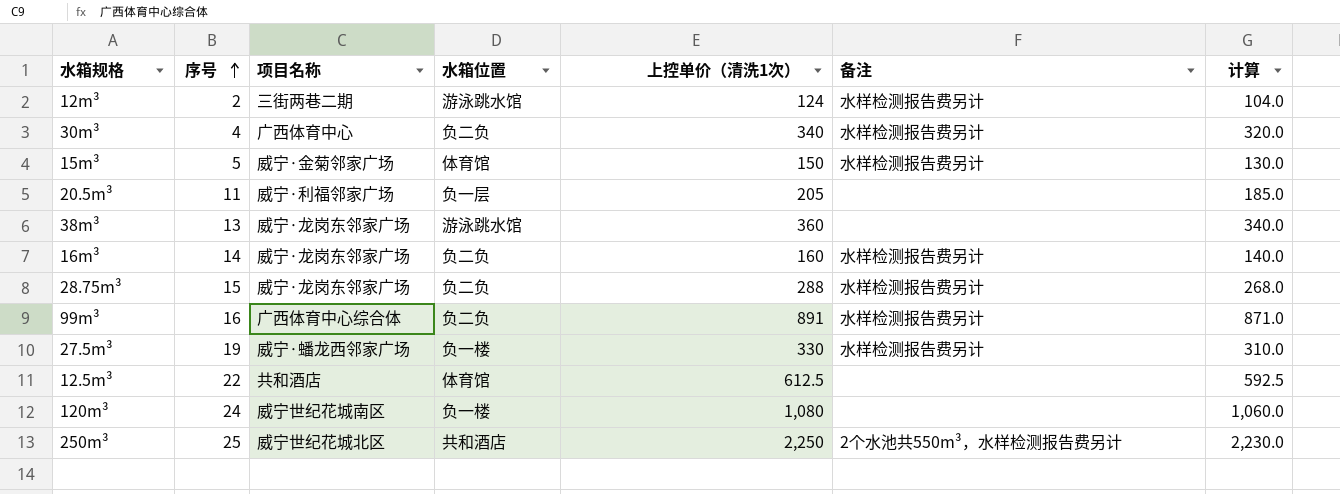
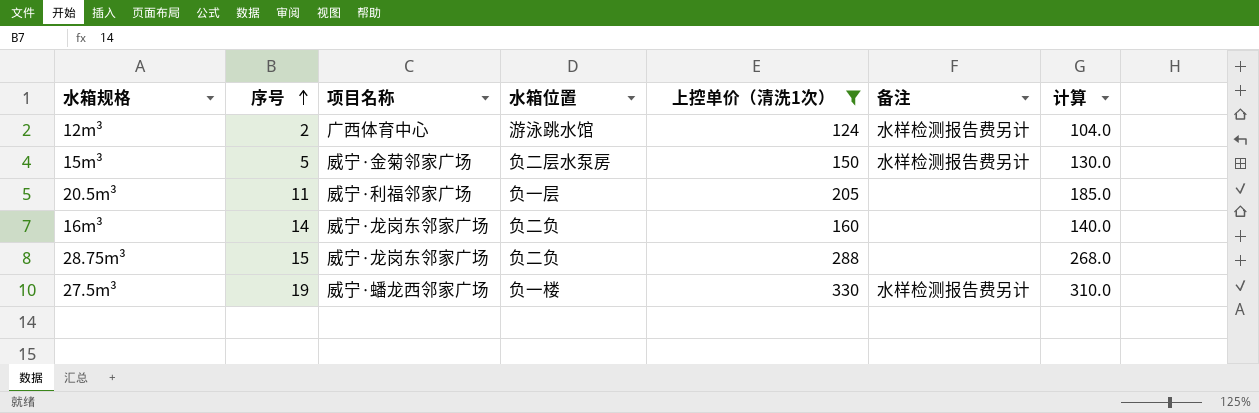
filter: none -> 上控单价（清洗1次） <= 330
12m³ | 项目名称: 三街两巷二期 -> 广西体育中心
15m³ | 水箱位置: 体育馆 -> 负二层水泵房
16m³ | 备注: 水样检测报告费另计 -> none
28.75m³ | 备注: 水样检测报告费另计 -> none

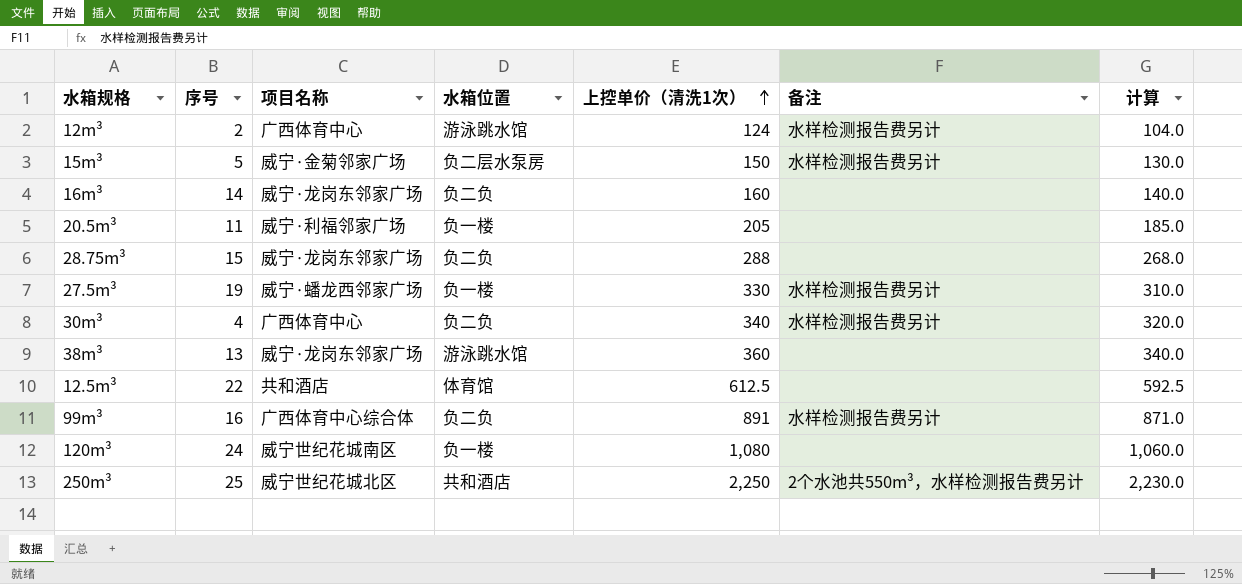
filter: 上控单价（清洗1次） <= 330 -> none
row order: 序号 ascending -> 上控单价（清洗1次） ascending
20.5m³ | 水箱位置: 负一层 -> 负一楼

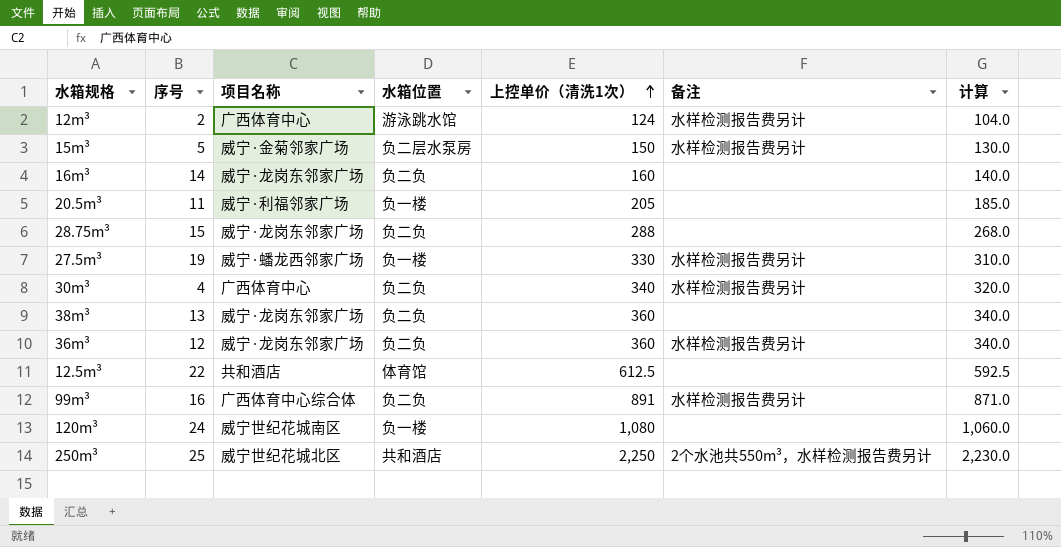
38m³ | 水箱位置: 游泳跳水馆 -> 负二负
row 36m³: none -> 12 | 威宁·龙岗东邻家广场 | 负二负 | 360 | 水样检测报告费另计 | 340.0

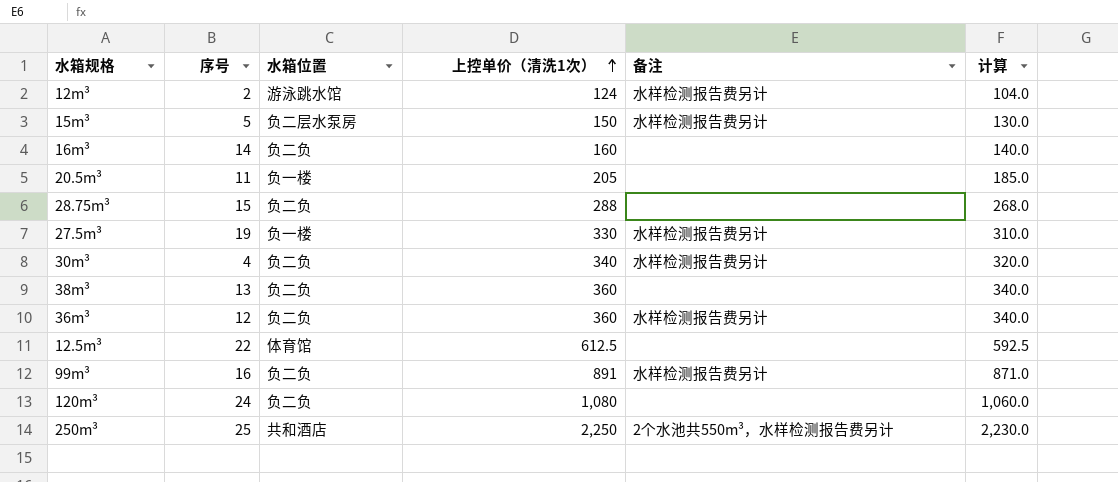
column 项目名称 | position: 3 -> none
120m³ | 水箱位置: 负一楼 -> 负二负

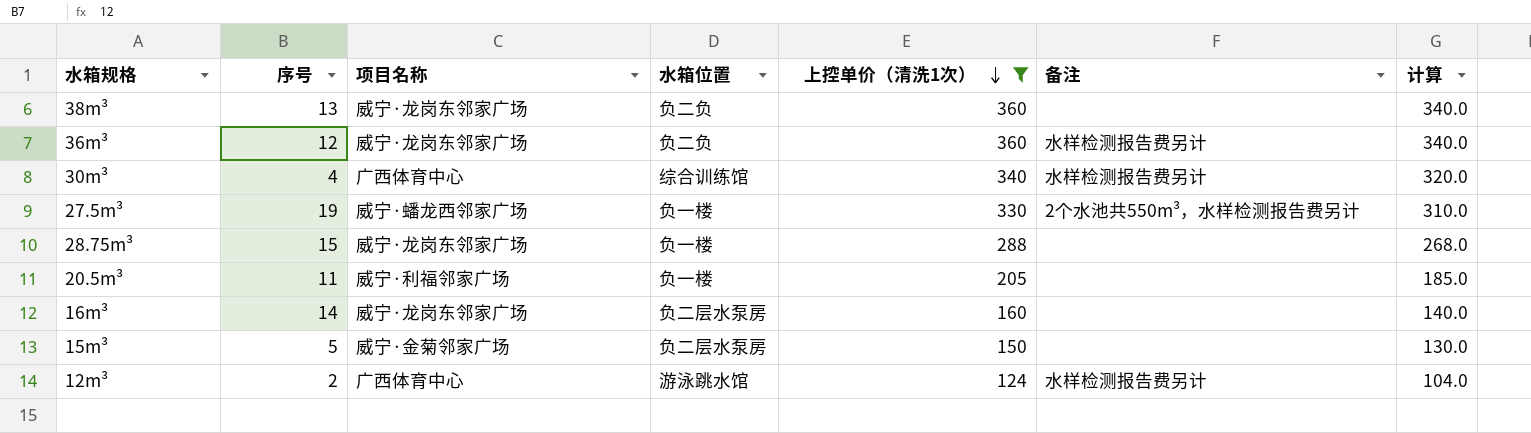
filter: none -> 上控单价（清洗1次） <= 360
row order: 上控单价（清洗1次） ascending -> 上控单价（清洗1次） descending
column 项目名称 | position: none -> 3
30m³ | 水箱位置: 负二负 -> 综合训练馆
27.5m³ | 备注: 水样检测报告费另计 -> 2个水池共550m³，水样检测报告费另计
28.75m³ | 水箱位置: 负二负 -> 负一楼
16m³ | 水箱位置: 负二负 -> 负二层水泵房
15m³ | 备注: 水样检测报告费另计 -> none

